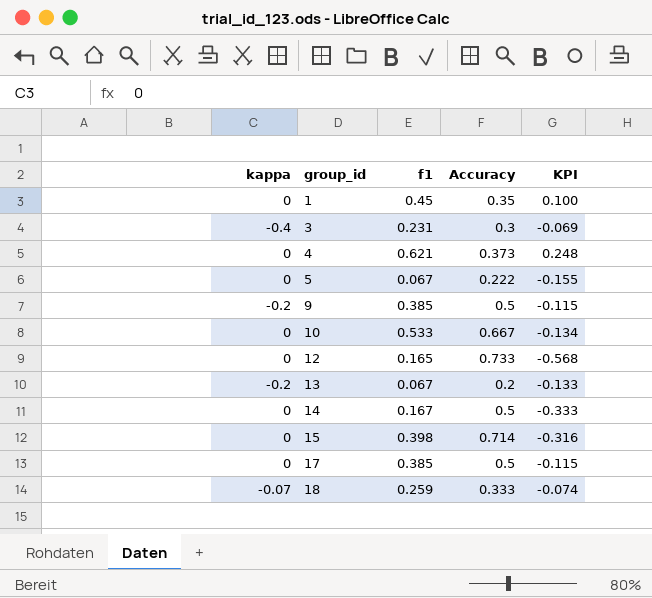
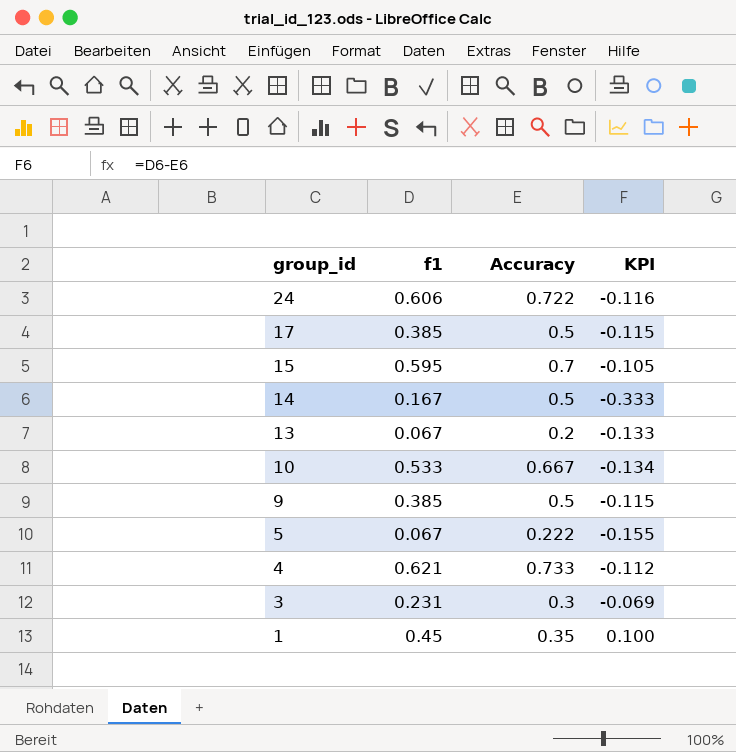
row order: group_id ascending -> group_id descending
column kappa | position: 1 -> none
row 12: 0 | 0.165 | 0.733 | -0.568 -> none
row 18: -0.07 | 0.259 | 0.333 | -0.074 -> none
row 24: none -> 0.606 | 0.722 | -0.116
15 | f1: 0.398 -> 0.595
15 | Accuracy: 0.714 -> 0.7
15 | KPI: -0.316 -> -0.105
4 | Accuracy: 0.373 -> 0.733
4 | KPI: 0.248 -> -0.112

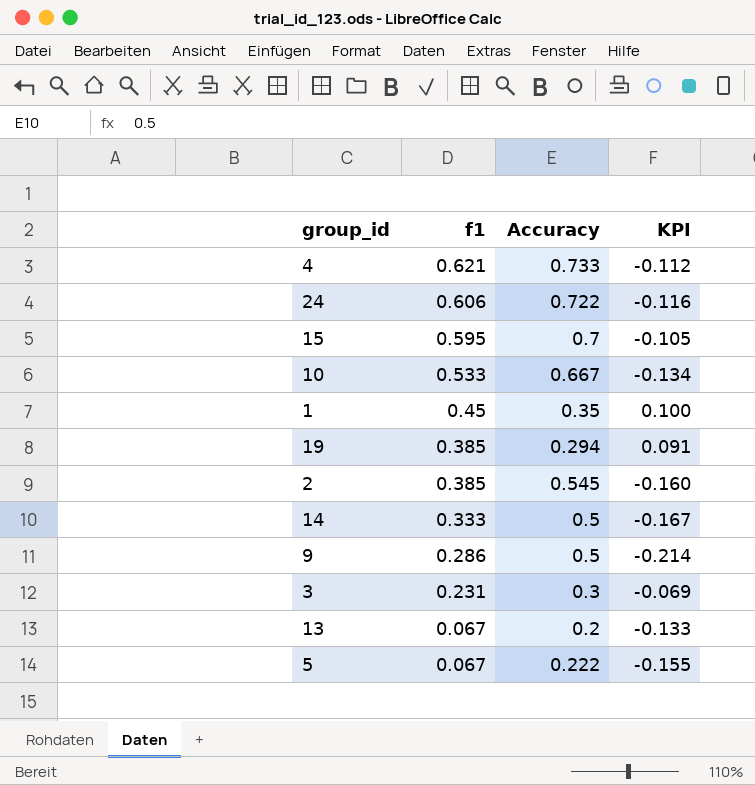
row order: group_id descending -> f1 descending
row 17: 0.385 | 0.5 | -0.115 -> none
row 19: none -> 0.385 | 0.294 | 0.091
row 2: none -> 0.385 | 0.545 | -0.160
14 | f1: 0.167 -> 0.333
14 | KPI: -0.333 -> -0.167
9 | f1: 0.385 -> 0.286
9 | KPI: -0.115 -> -0.214

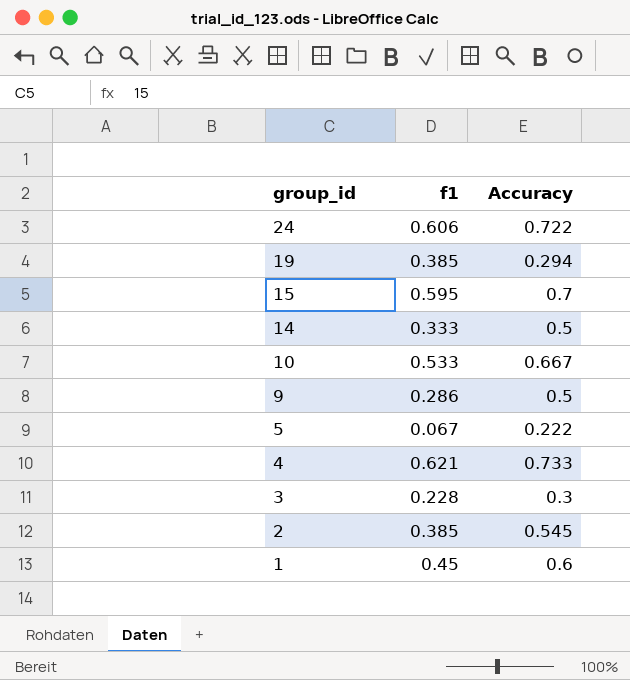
row order: f1 descending -> group_id descending
column KPI | formula: [f1] - [Accuracy] -> none
row 13: 0.067 | 0.2 | -0.133 -> none
3 | f1: 0.231 -> 0.228
1 | Accuracy: 0.35 -> 0.6

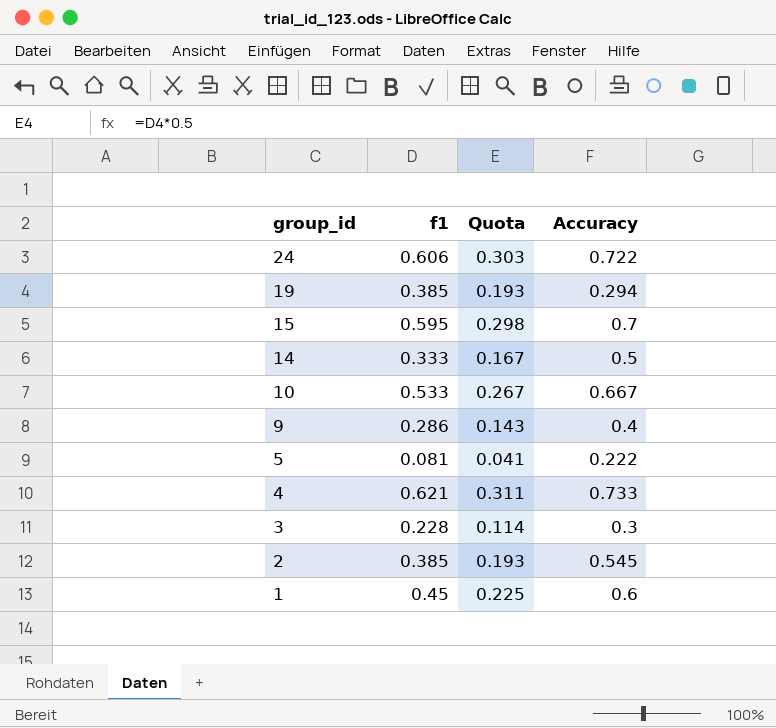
column Quota | formula: none -> [f1] * 0.5
9 | Accuracy: 0.5 -> 0.4
5 | f1: 0.067 -> 0.081

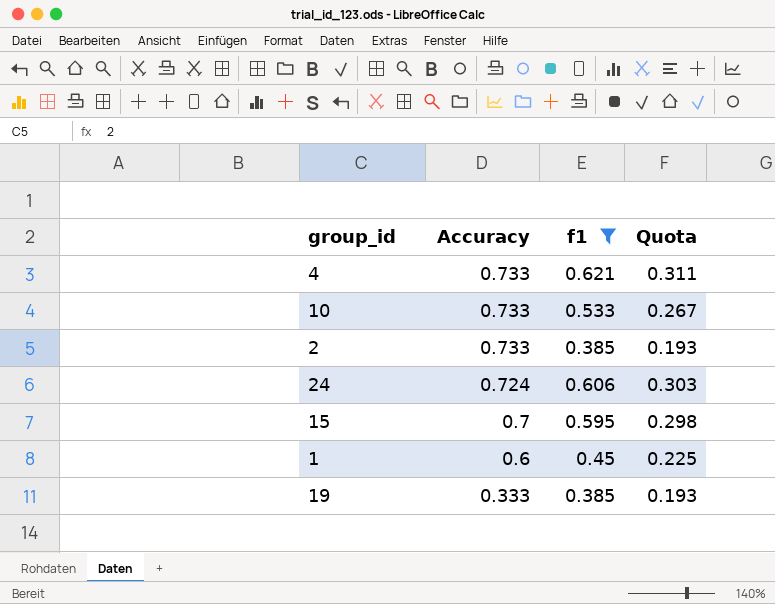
filter: none -> f1 >= 0.385
row order: group_id descending -> Accuracy descending
column Accuracy | position: 4 -> 2
10 | Accuracy: 0.667 -> 0.733
2 | Accuracy: 0.545 -> 0.733
24 | Accuracy: 0.722 -> 0.724
19 | Accuracy: 0.294 -> 0.333

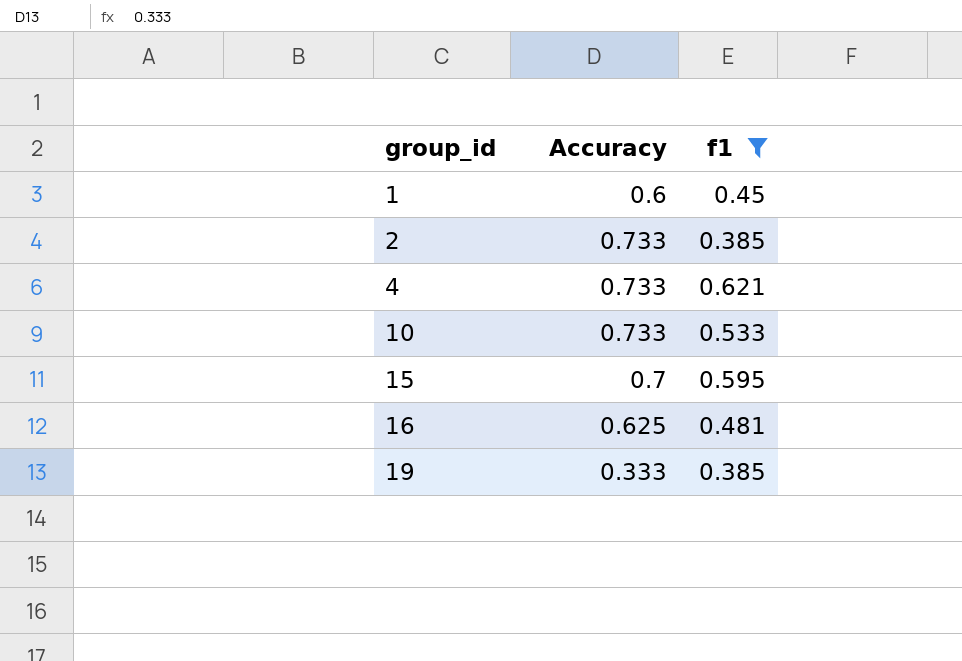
row order: Accuracy descending -> group_id ascending
column Quota | formula: [f1] * 0.5 -> none
row 24: 0.724 | 0.606 | 0.303 -> none
row 16: none -> 0.625 | 0.481

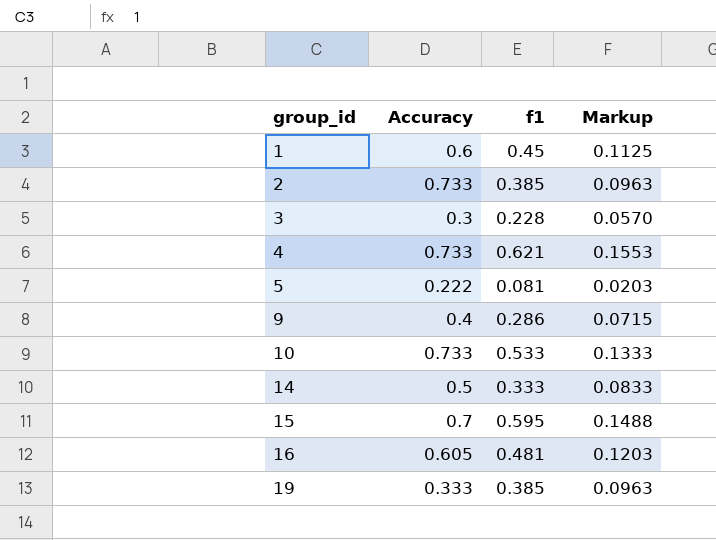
filter: f1 >= 0.385 -> none
column Markup | formula: none -> [f1] * 0.25
16 | Accuracy: 0.625 -> 0.605

